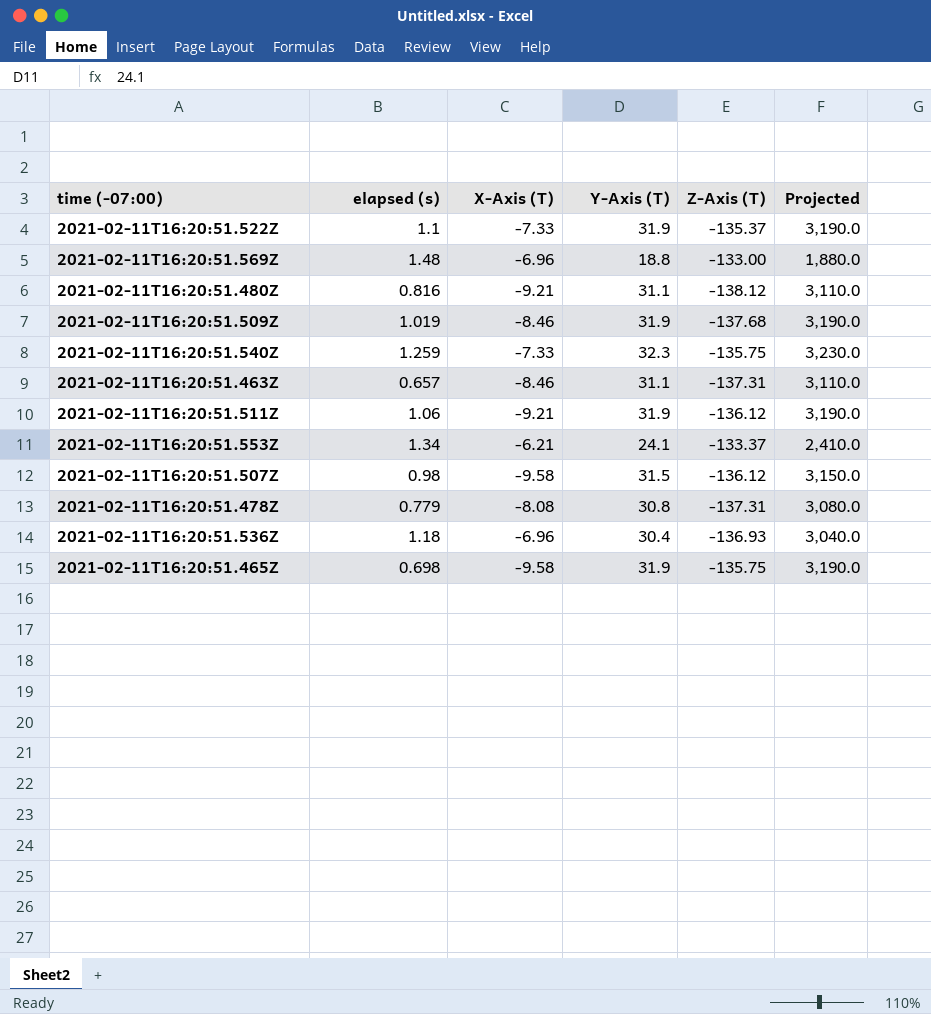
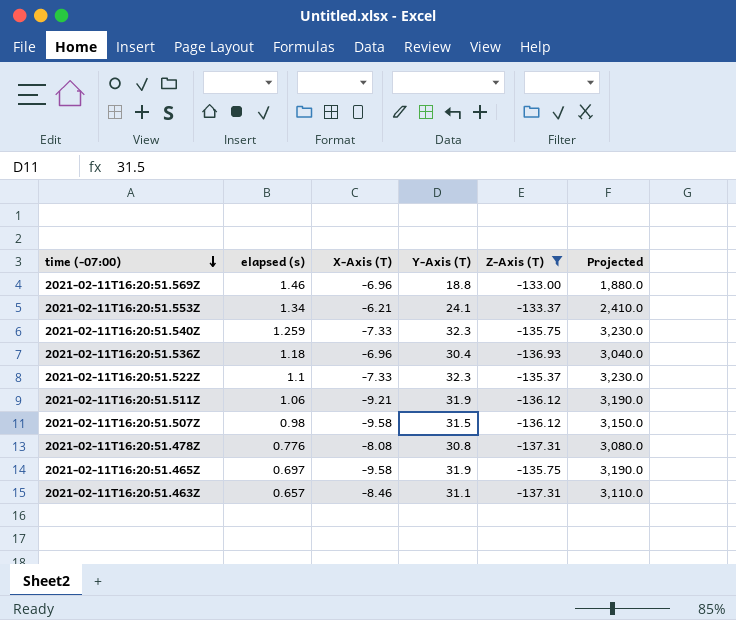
filter: none -> Z-Axis (T) >= -137.31
row order: none -> time (-07:00) descending
2021-02-11T16:20:51.569Z | elapsed (s): 1.48 -> 1.46
2021-02-11T16:20:51.522Z | Y-Axis (T): 31.9 -> 32.3
2021-02-11T16:20:51.522Z | Projected: 3,190.0 -> 3,230.0
2021-02-11T16:20:51.478Z | elapsed (s): 0.779 -> 0.776
2021-02-11T16:20:51.465Z | elapsed (s): 0.698 -> 0.697

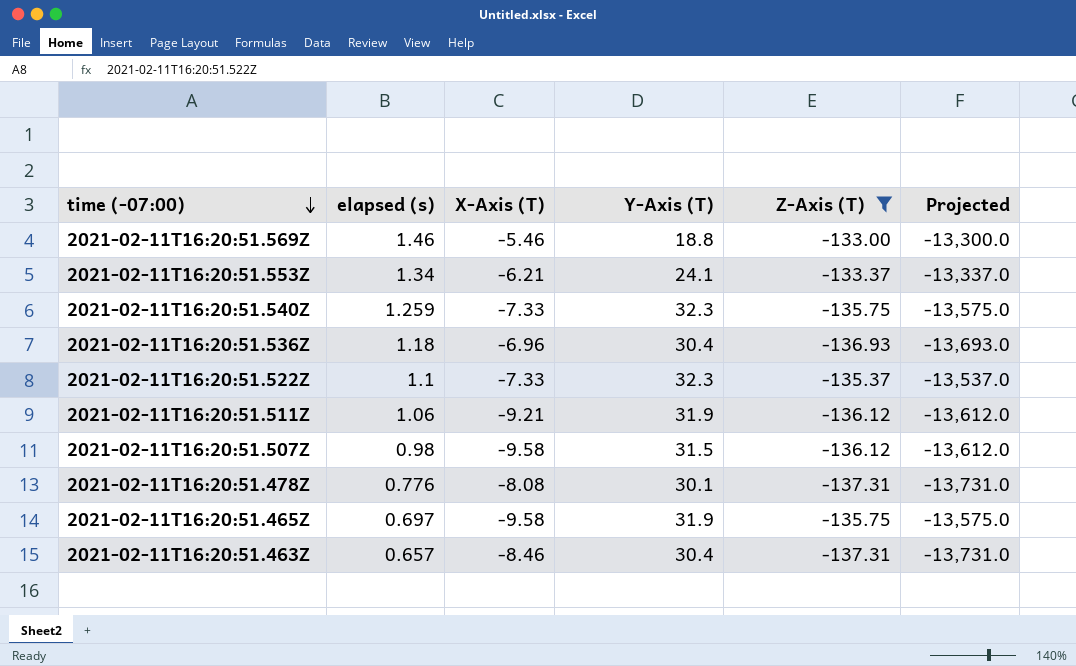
column Projected | formula: [Y-Axis (T)] * 100 -> [Z-Axis (T)] * 100
2021-02-11T16:20:51.569Z | X-Axis (T): -6.96 -> -5.46
2021-02-11T16:20:51.478Z | Y-Axis (T): 30.8 -> 30.1
2021-02-11T16:20:51.463Z | Y-Axis (T): 31.1 -> 30.4

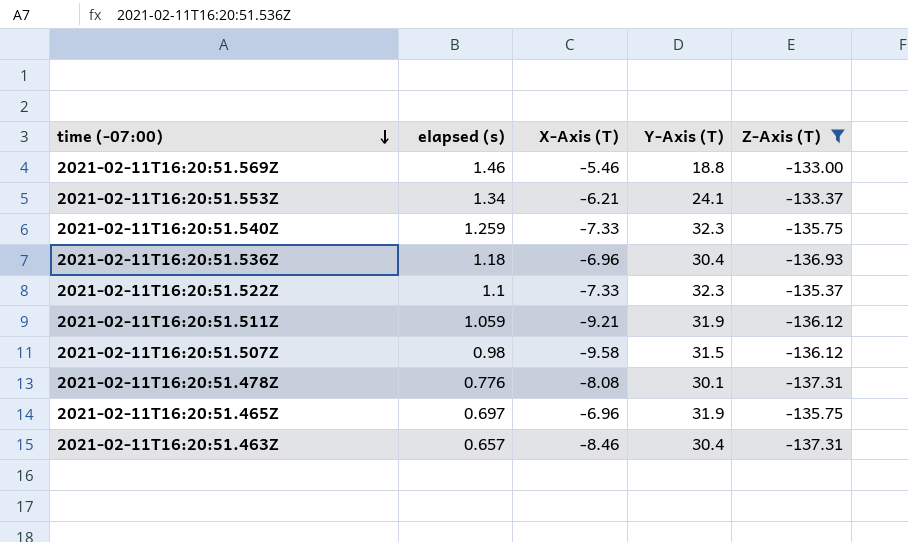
column Projected | formula: [Z-Axis (T)] * 100 -> none
2021-02-11T16:20:51.511Z | elapsed (s): 1.06 -> 1.059
2021-02-11T16:20:51.465Z | X-Axis (T): -9.58 -> -6.96

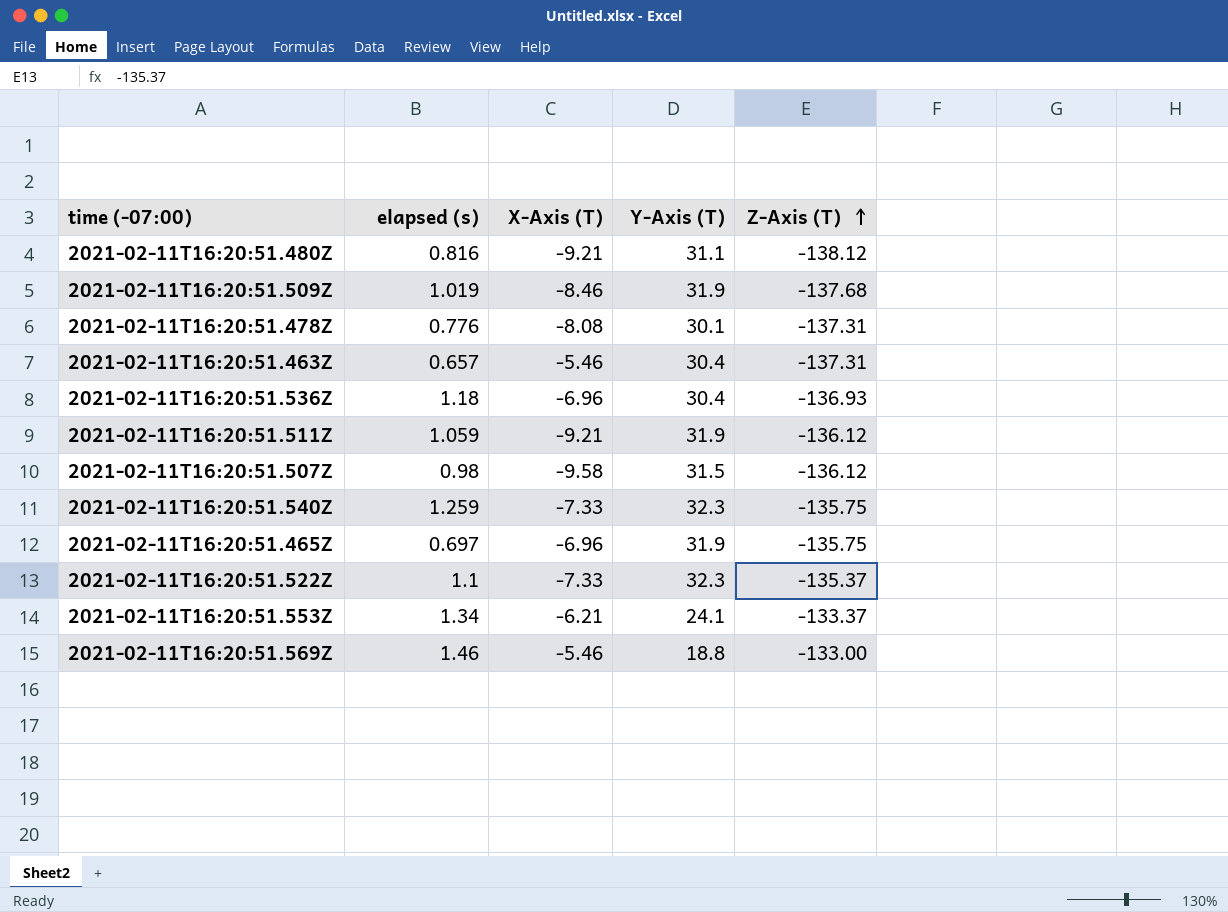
filter: Z-Axis (T) >= -137.31 -> none
row order: time (-07:00) descending -> Z-Axis (T) ascending
2021-02-11T16:20:51.463Z | X-Axis (T): -8.46 -> -5.46

